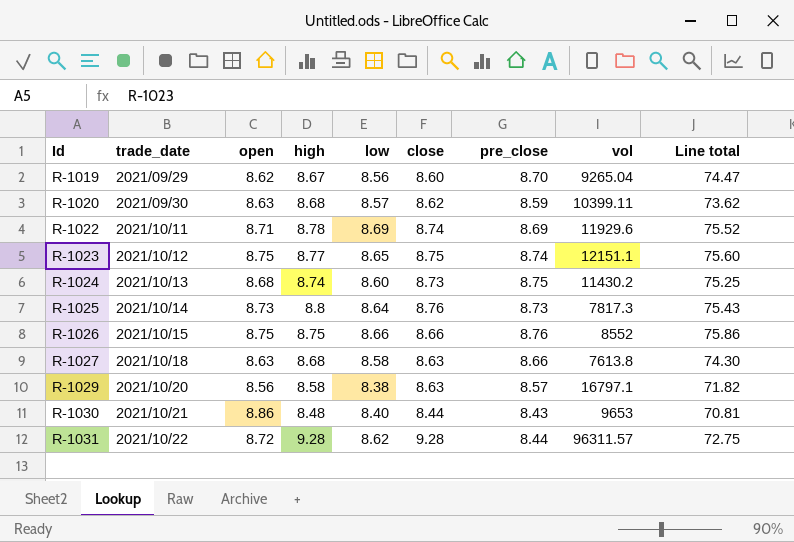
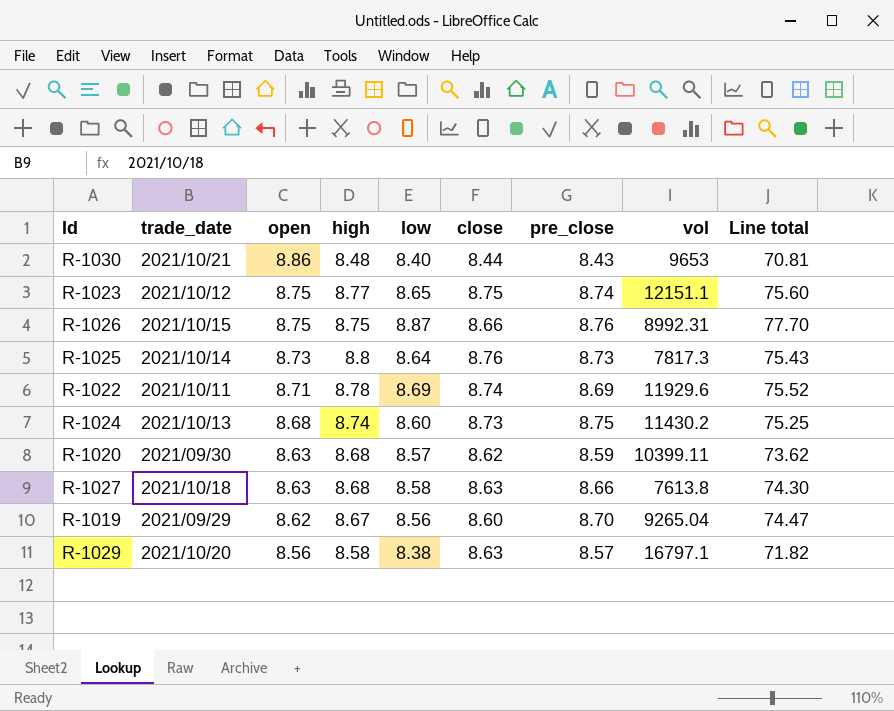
row order: Id ascending -> open descending
row R-1031: 2021/10/22 | 8.72 | 9.28 | 8.62 | 9.28 | 8.44 | 96311.57 | 72.75 -> none
R-1026 | low: 8.66 -> 8.87
R-1026 | vol: 8552 -> 8992.31
R-1026 | Line total: 75.86 -> 77.70

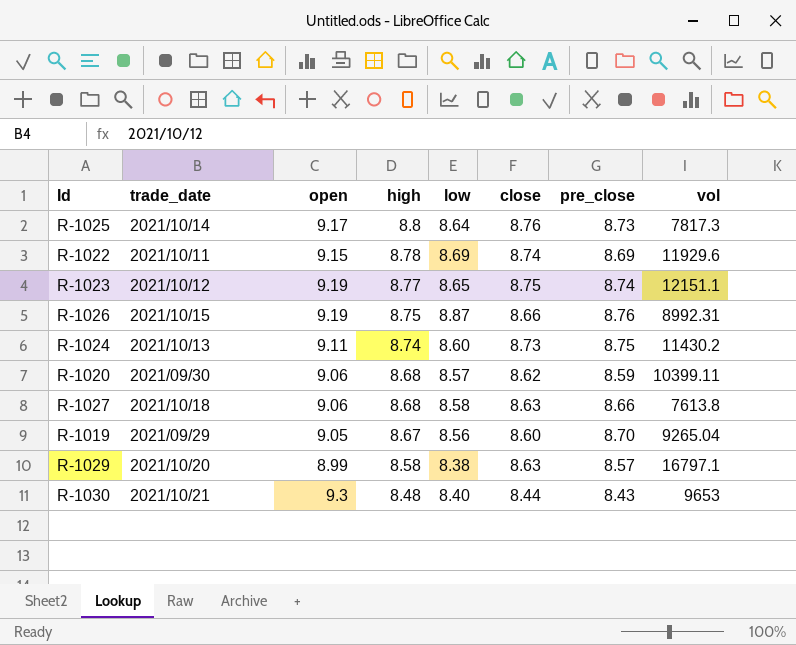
row order: open descending -> high descending
column Line total | formula: [low] * [pre_close] -> none
R-1025 | open: 8.73 -> 9.17
R-1022 | open: 8.71 -> 9.15
R-1023 | open: 8.75 -> 9.19
R-1026 | open: 8.75 -> 9.19
R-1024 | open: 8.68 -> 9.11
R-1020 | open: 8.63 -> 9.06
R-1027 | open: 8.63 -> 9.06
R-1019 | open: 8.62 -> 9.05
R-1029 | open: 8.56 -> 8.99
R-1030 | open: 8.86 -> 9.3

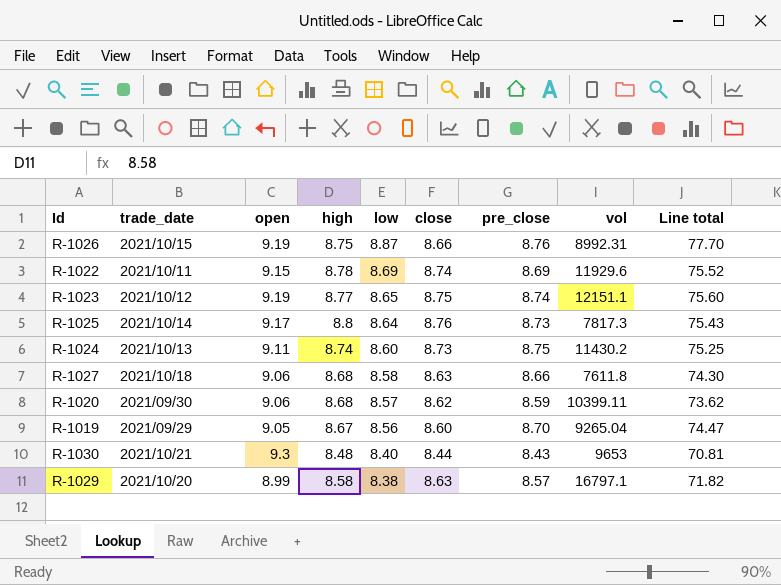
row order: high descending -> low descending
column Line total | formula: none -> [low] * [pre_close]
R-1027 | vol: 7613.8 -> 7611.8

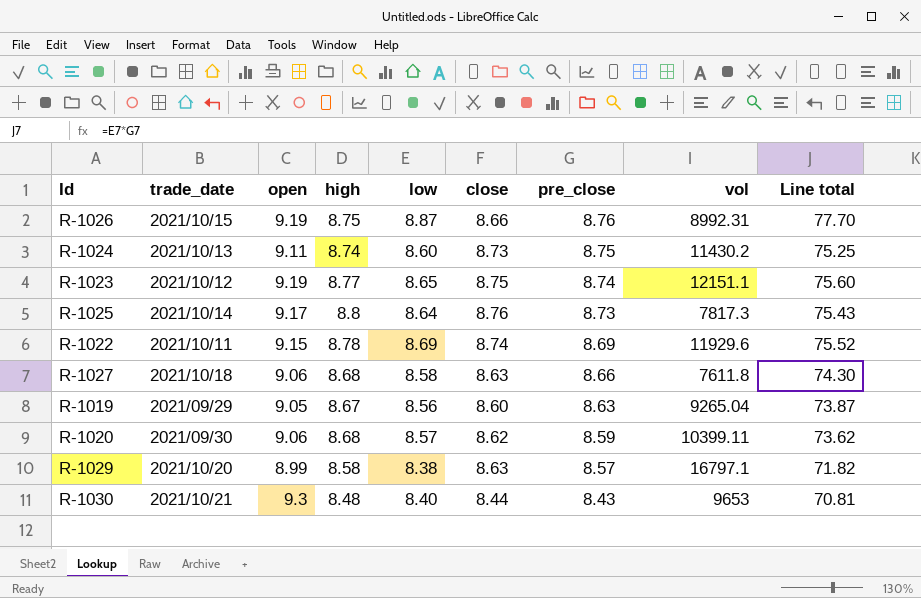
row order: low descending -> pre_close descending
R-1019 | pre_close: 8.70 -> 8.63
R-1019 | Line total: 74.47 -> 73.87

